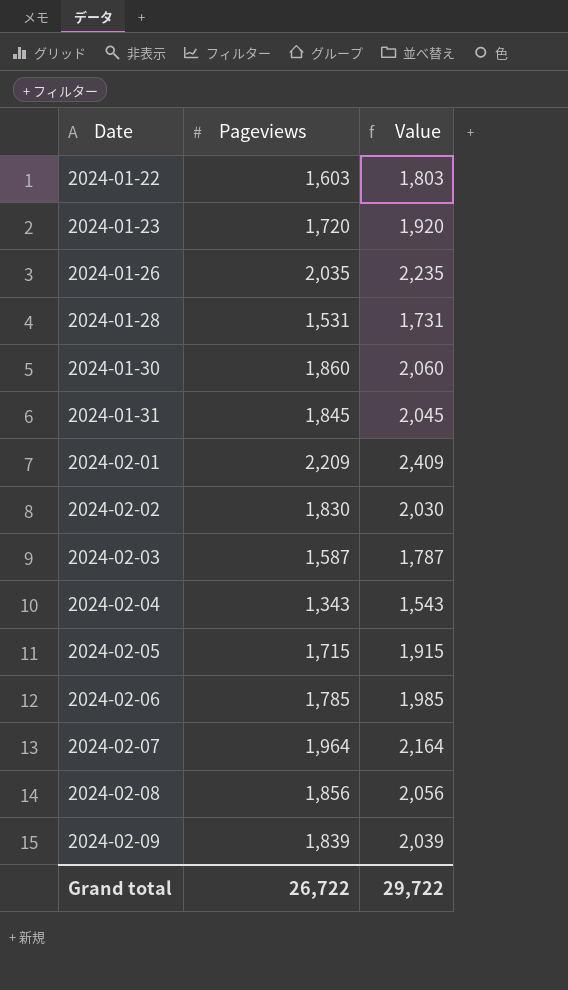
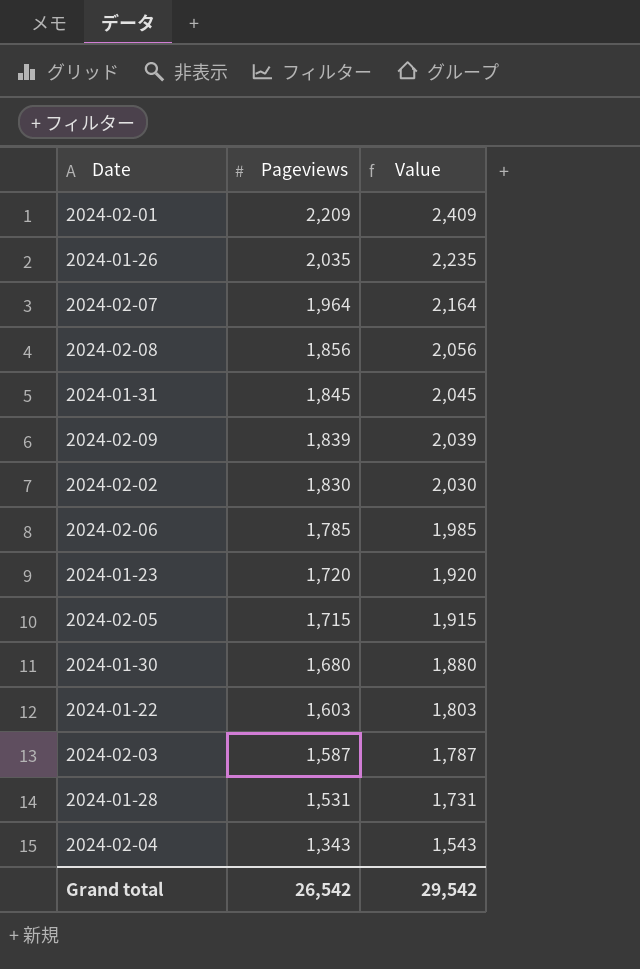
row order: Date ascending -> Pageviews descending
2024-01-30 | Pageviews: 1,860 -> 1,680
2024-01-30 | Value: 2,060 -> 1,880
Grand total | Pageviews: 26,722 -> 26,542
Grand total | Value: 29,722 -> 29,542

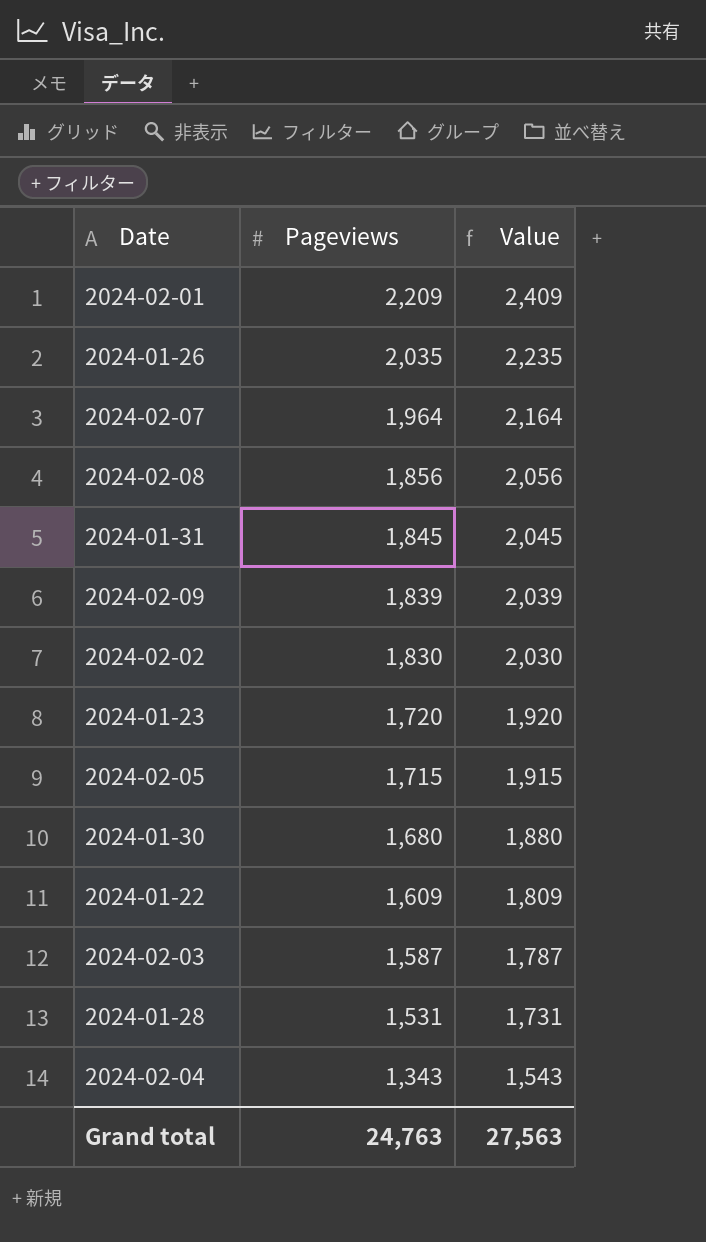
row 2024-02-06: 1,785 | 1,985 -> none
2024-01-22 | Pageviews: 1,603 -> 1,609
2024-01-22 | Value: 1,803 -> 1,809
Grand total | Pageviews: 26,542 -> 24,763
Grand total | Value: 29,542 -> 27,563

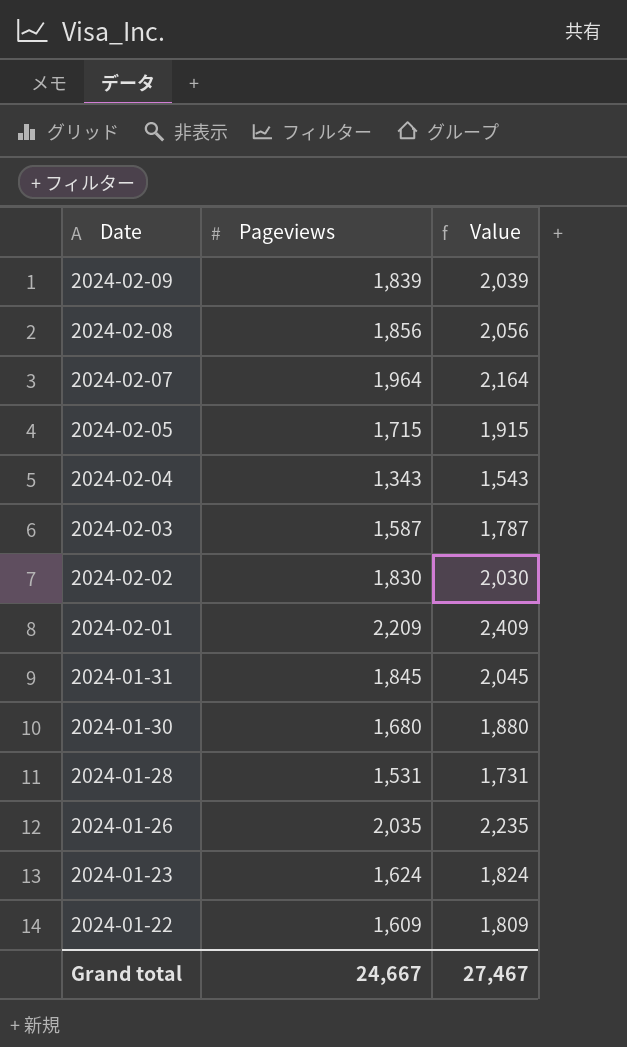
row order: Pageviews descending -> Date descending
2024-01-23 | Pageviews: 1,720 -> 1,624
2024-01-23 | Value: 1,920 -> 1,824
Grand total | Pageviews: 24,763 -> 24,667
Grand total | Value: 27,563 -> 27,467

